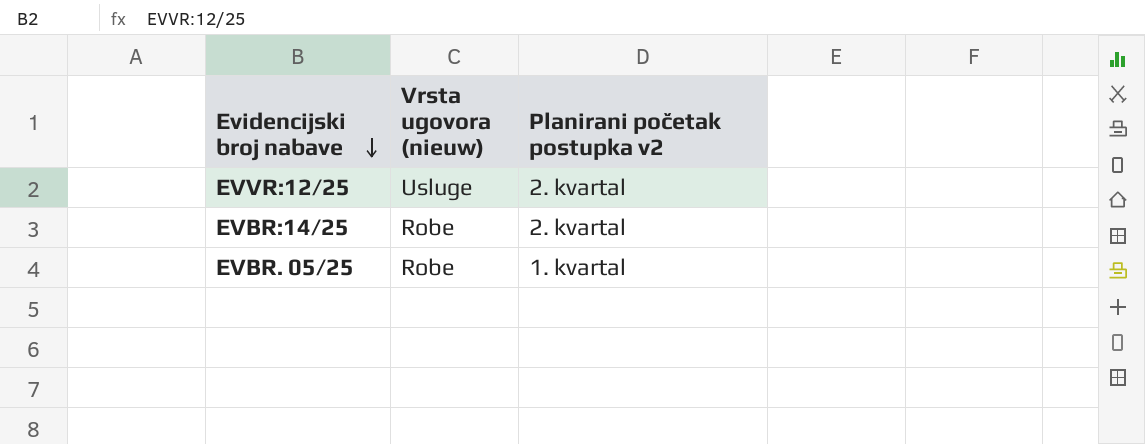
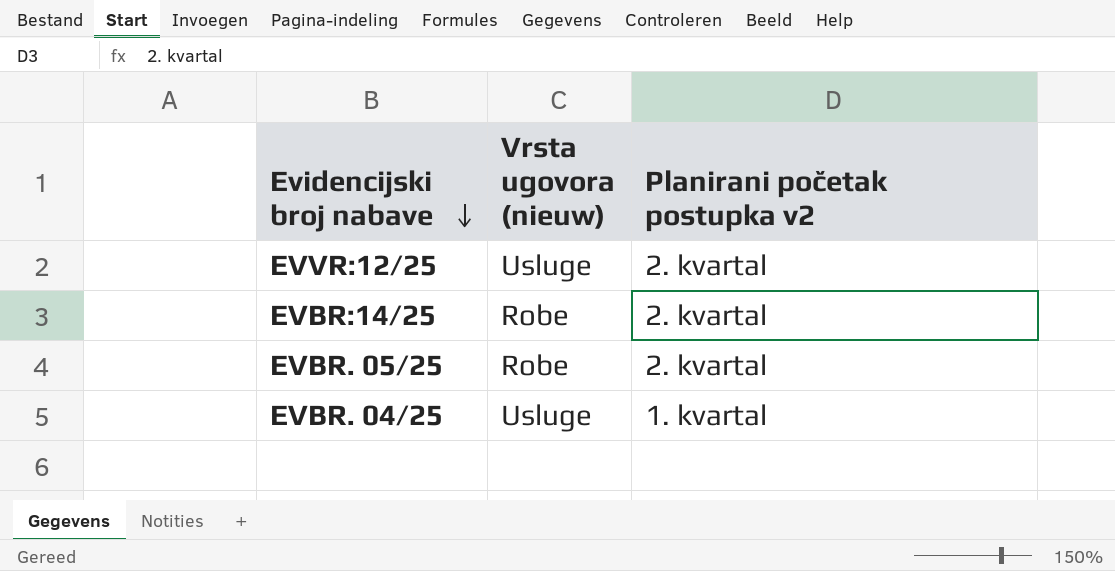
EVBR. 05/25 | Planirani početak postupka v2: 1. kvartal -> 2. kvartal
row EVBR. 04/25: none -> Usluge | 1. kvartal

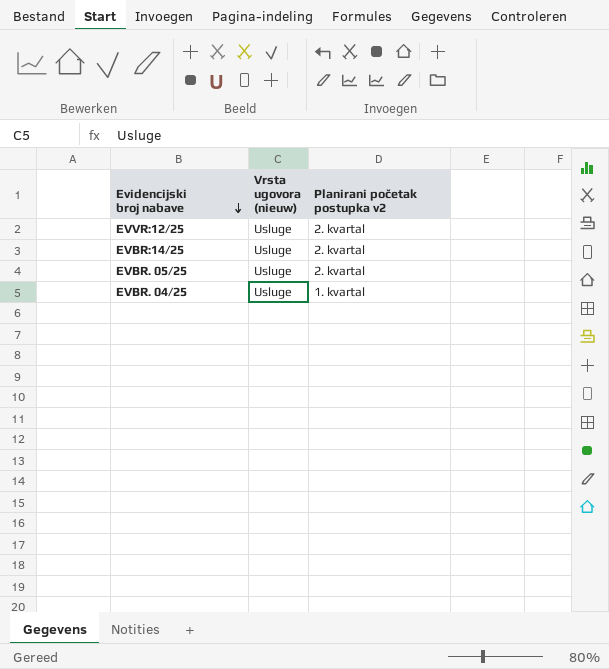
EVBR:14/25 | Vrsta ugovora (nieuw): Robe -> Usluge
EVBR. 05/25 | Vrsta ugovora (nieuw): Robe -> Usluge

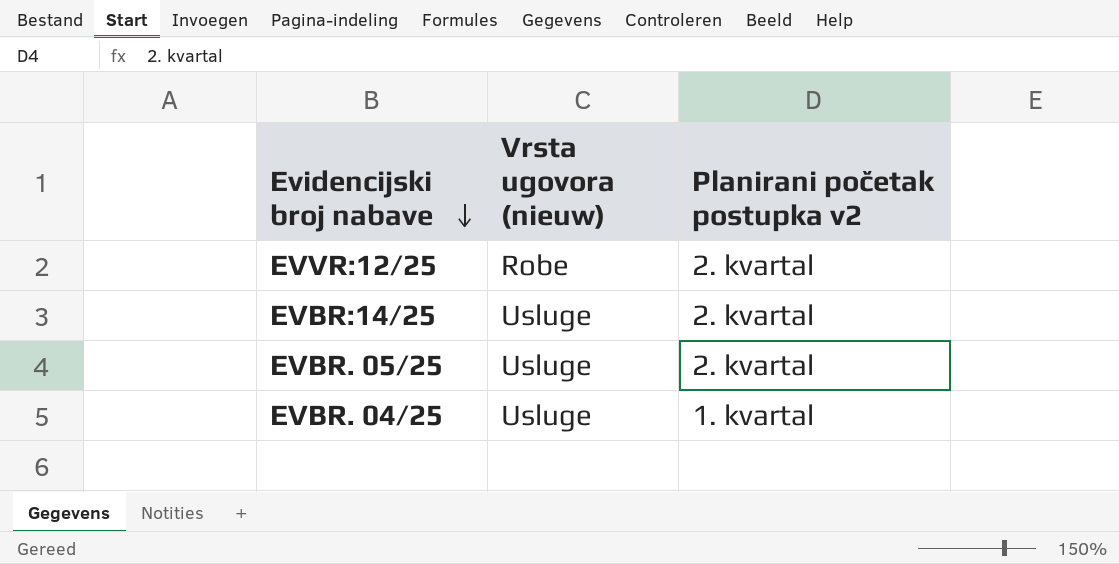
EVVR:12/25 | Vrsta ugovora (nieuw): Usluge -> Robe

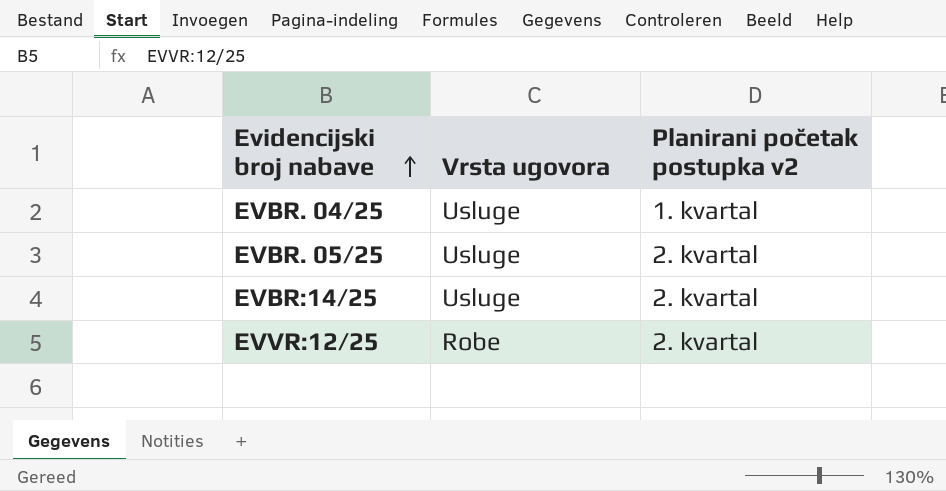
row order: Evidencijski broj nabave descending -> Evidencijski broj nabave ascending
column name: Vrsta ugovora (nieuw) -> Vrsta ugovora

